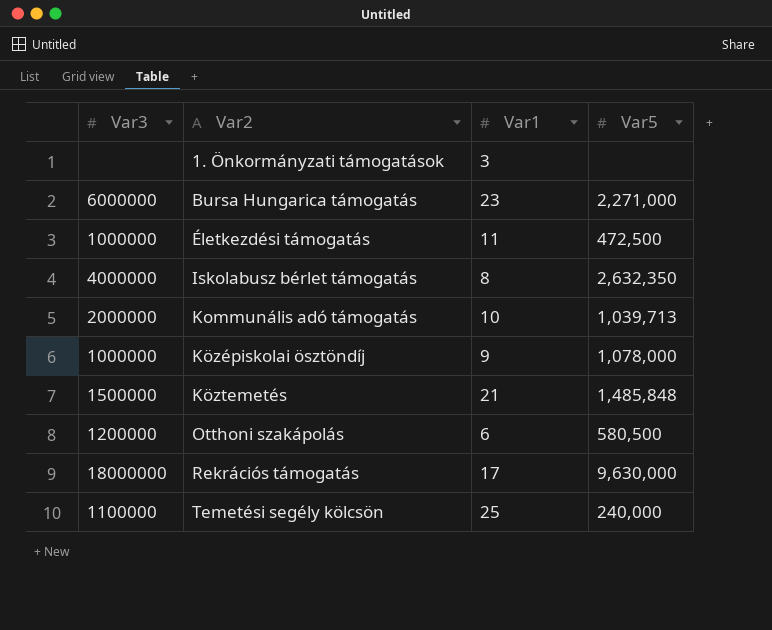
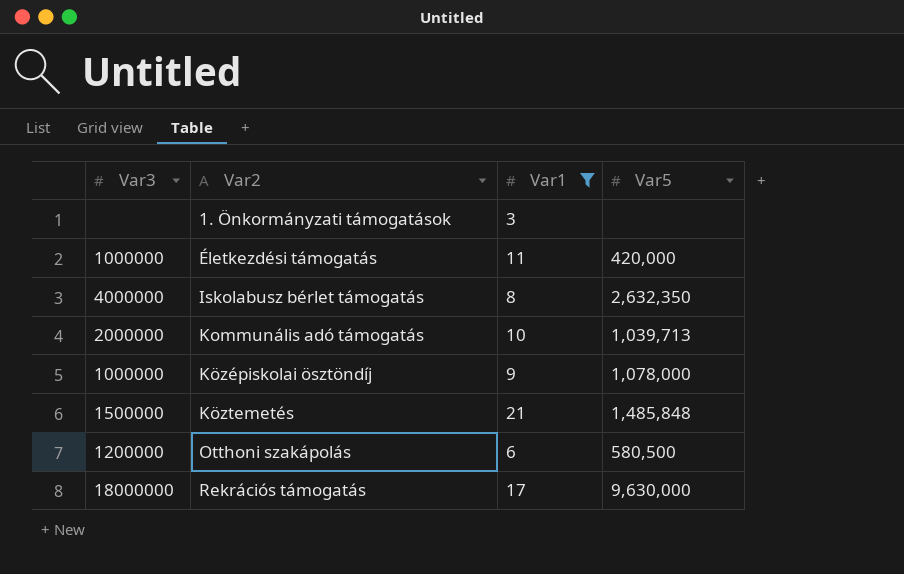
filter: none -> Var1 <= 21
Életkezdési támogatás | Var5: 472,500 -> 420,000

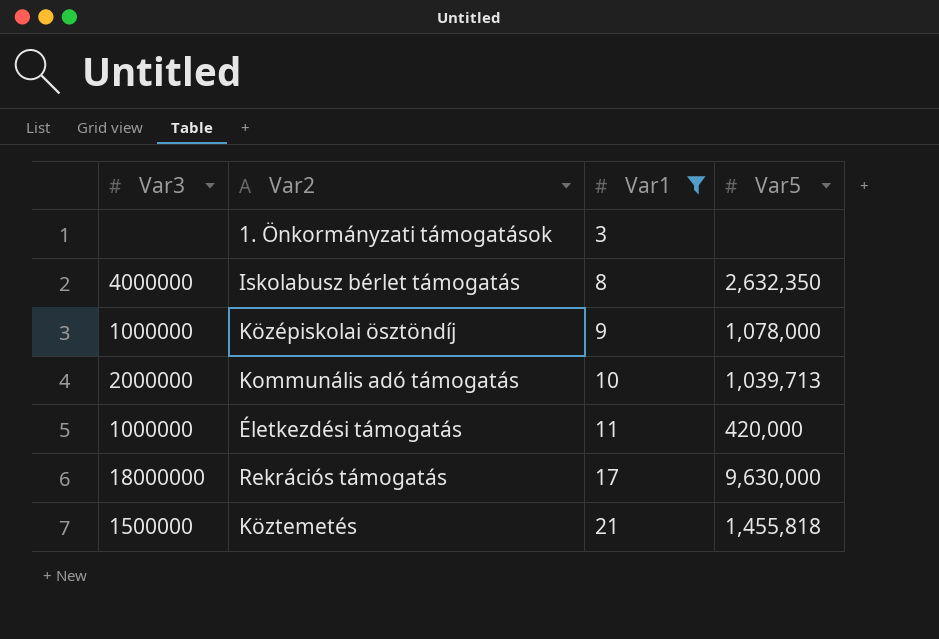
row order: Var2 ascending -> Var1 ascending
row Otthoni szakápolás: 1200000 | 6 | 580,500 -> none
Köztemetés | Var5: 1,485,848 -> 1,455,818

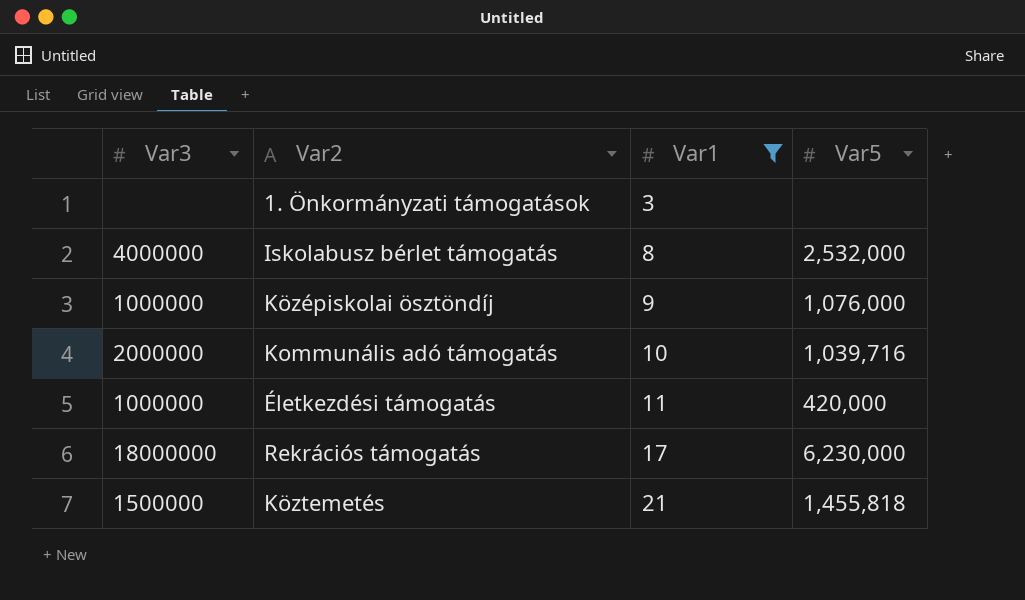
Iskolabusz bérlet támogatás | Var5: 2,632,350 -> 2,532,000
Középiskolai ösztöndíj | Var5: 1,078,000 -> 1,076,000
Kommunális adó támogatás | Var5: 1,039,713 -> 1,039,716
Rekrációs támogatás | Var5: 9,630,000 -> 6,230,000

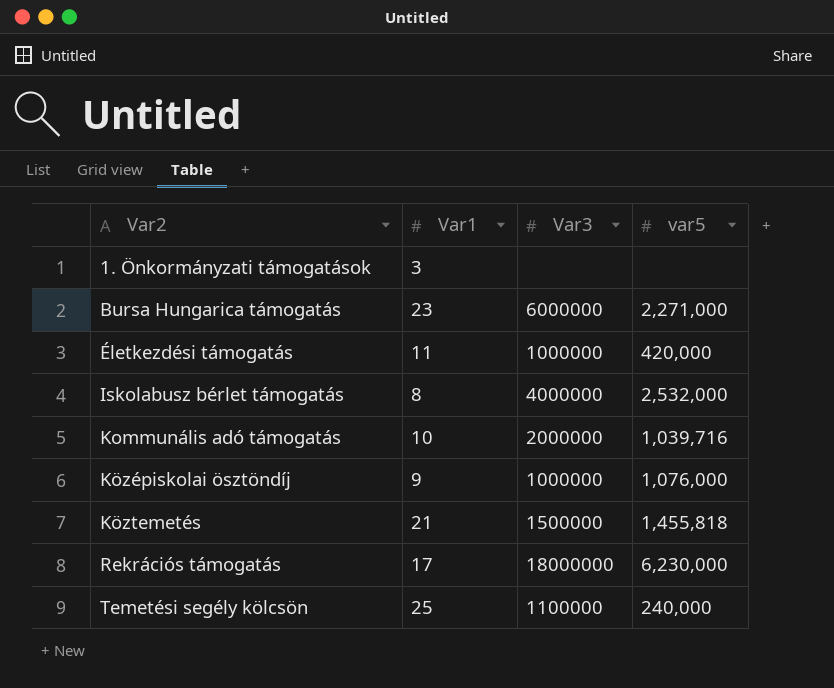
filter: Var1 <= 21 -> none
row order: Var1 ascending -> Var2 ascending
column Var3 | position: 1 -> 3
column name: Var5 -> var5

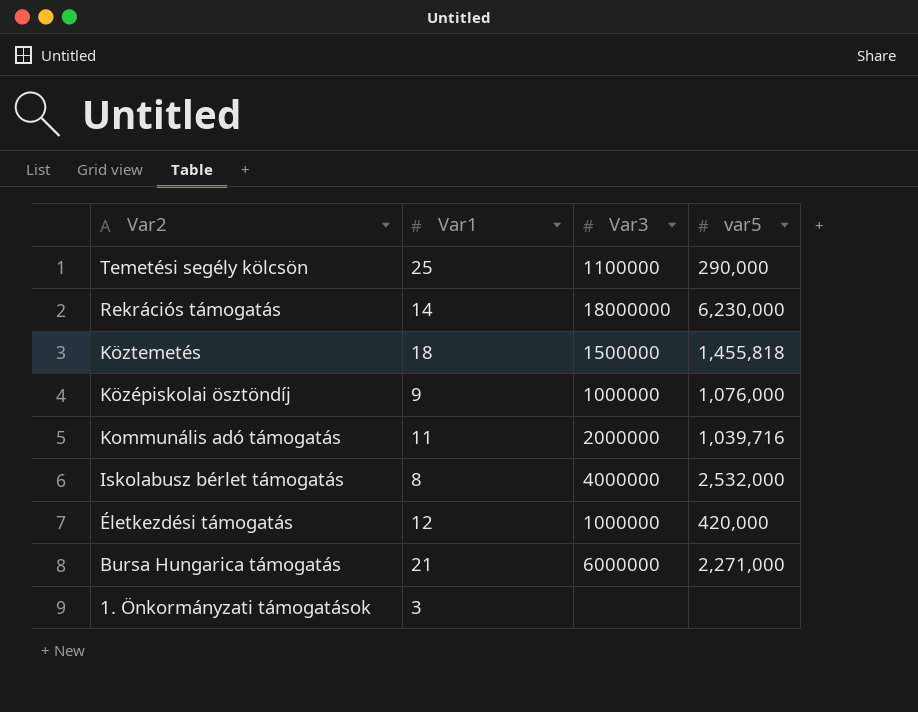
row order: Var2 ascending -> Var2 descending
Temetési segély kölcsön | var5: 240,000 -> 290,000
Rekrációs támogatás | Var1: 17 -> 14
Köztemetés | Var1: 21 -> 18
Kommunális adó támogatás | Var1: 10 -> 11
Életkezdési támogatás | Var1: 11 -> 12
Bursa Hungarica támogatás | Var1: 23 -> 21

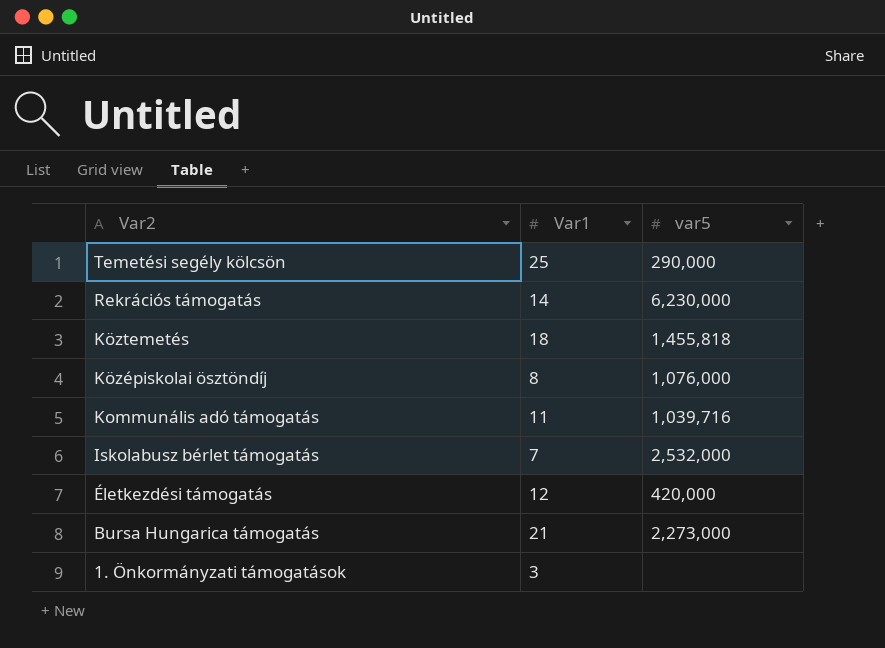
column Var3 | position: 3 -> none
Középiskolai ösztöndíj | Var1: 9 -> 8
Iskolabusz bérlet támogatás | Var1: 8 -> 7
Bursa Hungarica támogatás | var5: 2,271,000 -> 2,273,000

